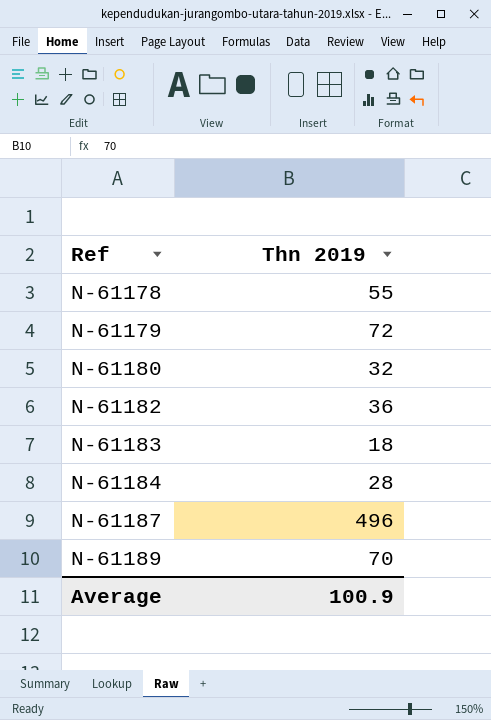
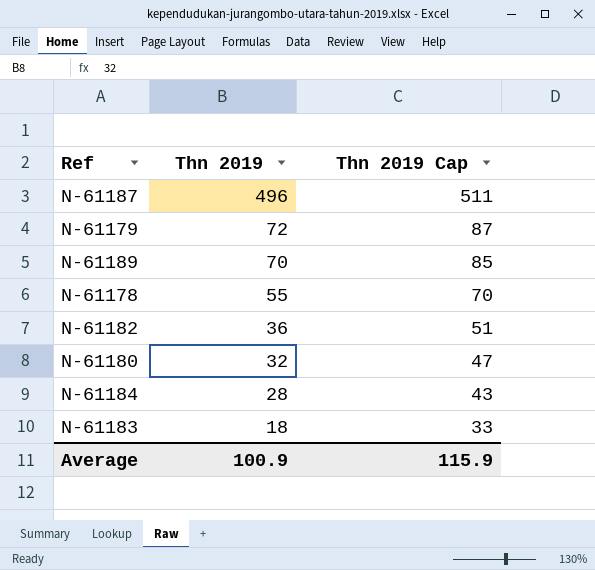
row order: Ref ascending -> Thn 2019 descending
column Thn 2019 Cap | formula: none -> [Thn 2019] + 15

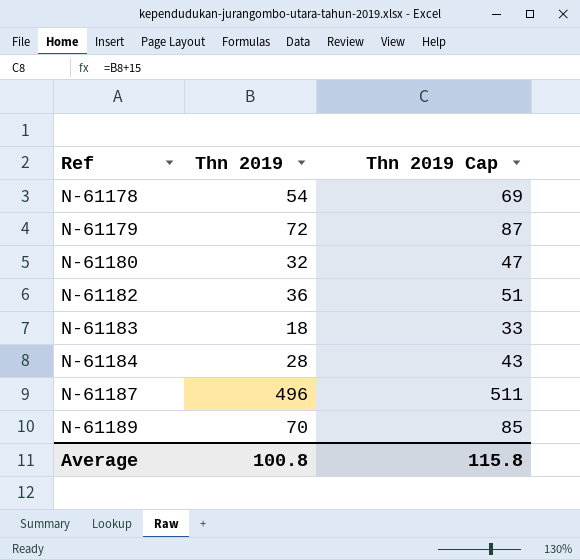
row order: Thn 2019 descending -> Ref ascending
N-61178 | Thn 2019: 55 -> 54
N-61178 | Thn 2019 Cap: 70 -> 69
Average | Thn 2019: 100.9 -> 100.8
Average | Thn 2019 Cap: 115.9 -> 115.8

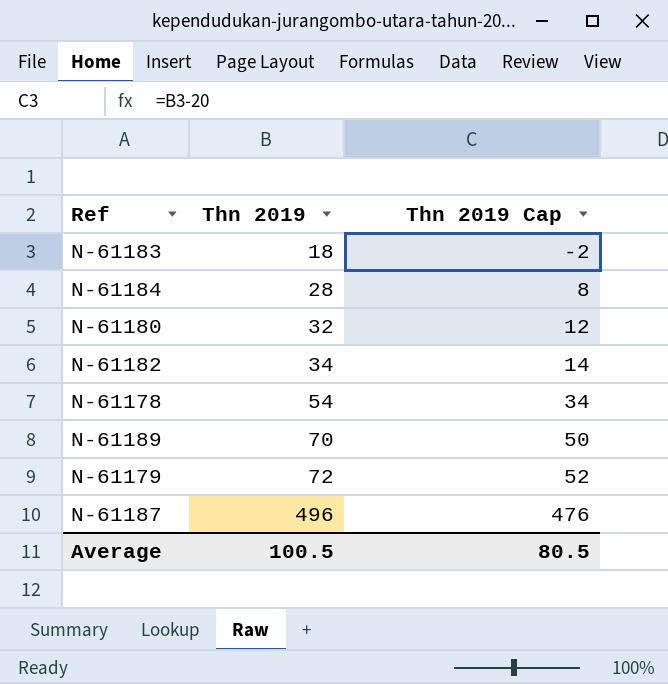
row order: Ref ascending -> Thn 2019 ascending
column Thn 2019 Cap | formula: [Thn 2019] + 15 -> [Thn 2019] - 20
N-61182 | Thn 2019: 36 -> 34
Average | Thn 2019: 100.8 -> 100.5
Average | Thn 2019 Cap: 115.8 -> 80.5

